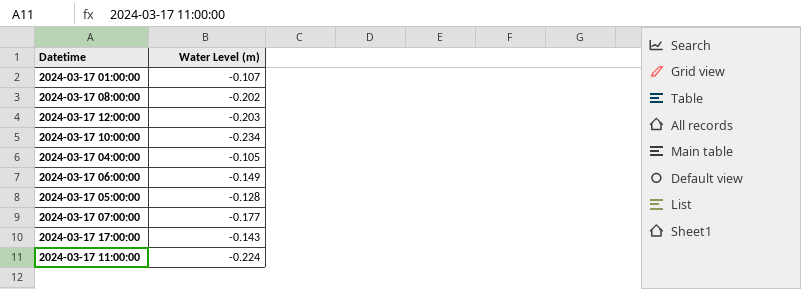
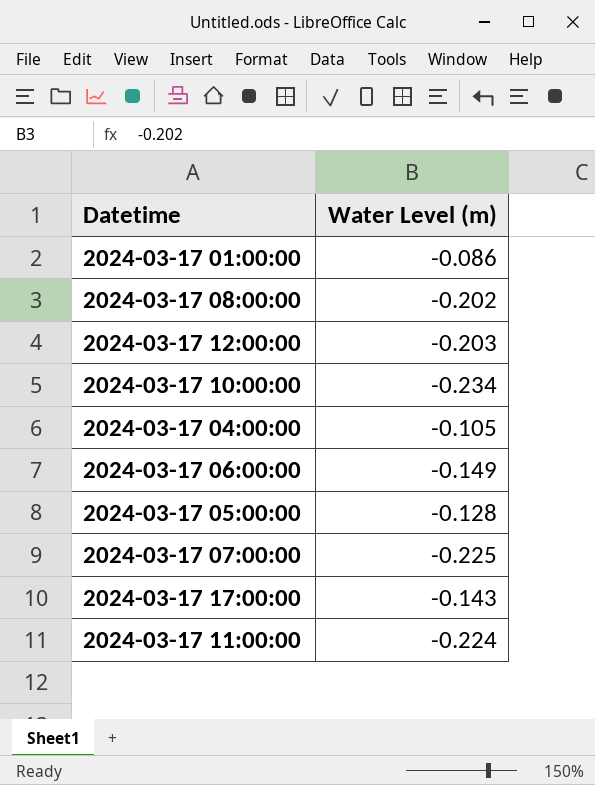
2024-03-17 01:00:00 | Water Level (m): -0.107 -> -0.086
2024-03-17 07:00:00 | Water Level (m): -0.177 -> -0.225

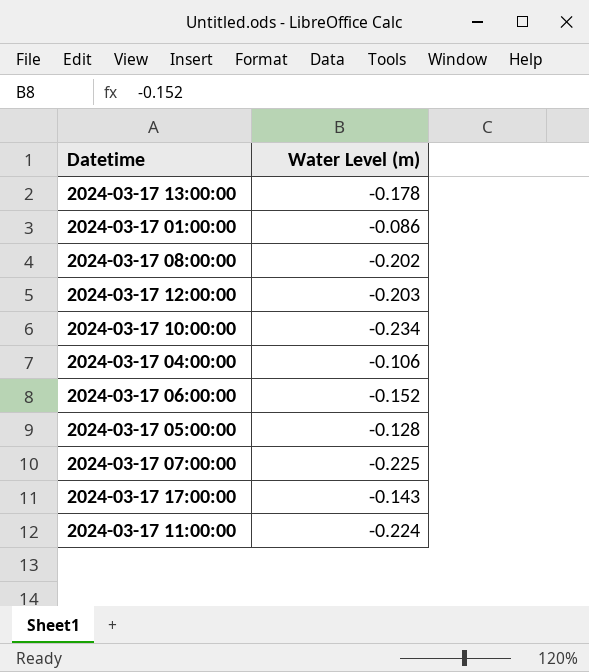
row 2024-03-17 13:00:00: none -> -0.178
2024-03-17 04:00:00 | Water Level (m): -0.105 -> -0.106
2024-03-17 06:00:00 | Water Level (m): -0.149 -> -0.152

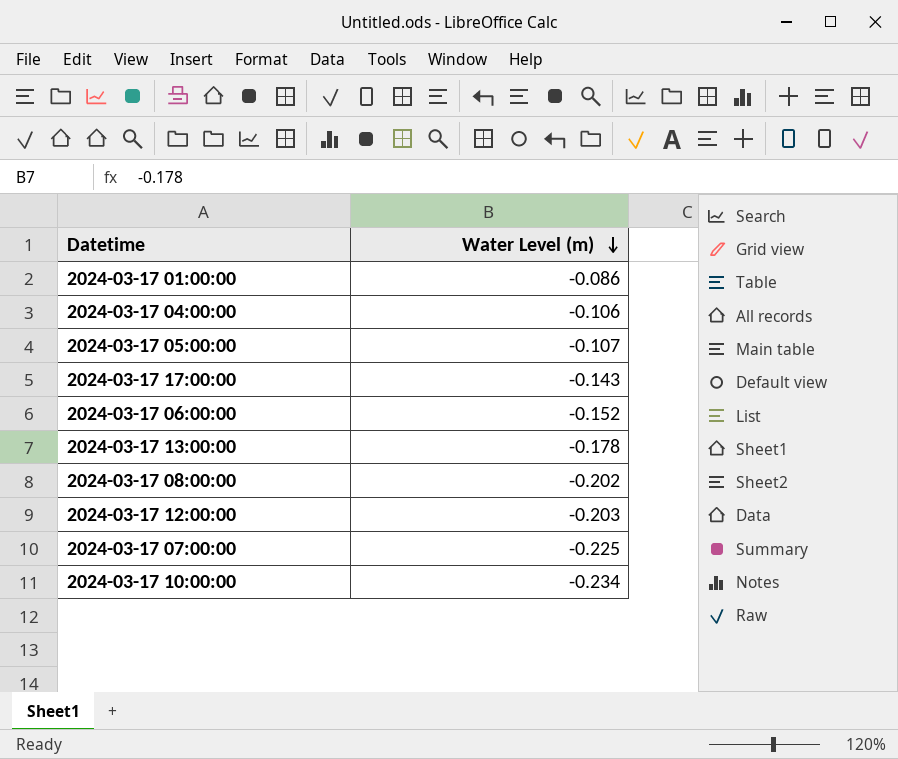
row order: none -> Water Level (m) descending
row 2024-03-17 11:00:00: -0.224 -> none
2024-03-17 05:00:00 | Water Level (m): -0.128 -> -0.107

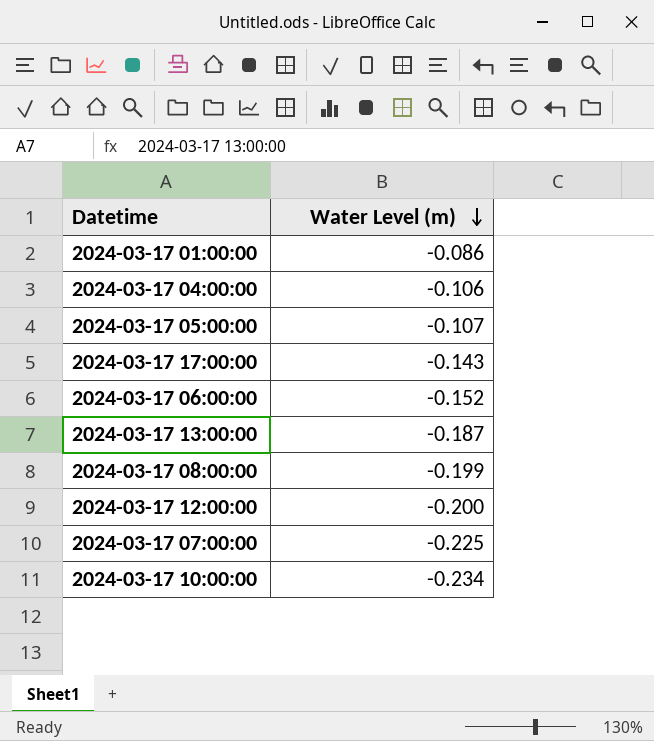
2024-03-17 13:00:00 | Water Level (m): -0.178 -> -0.187
2024-03-17 08:00:00 | Water Level (m): -0.202 -> -0.199
2024-03-17 12:00:00 | Water Level (m): -0.203 -> -0.200

